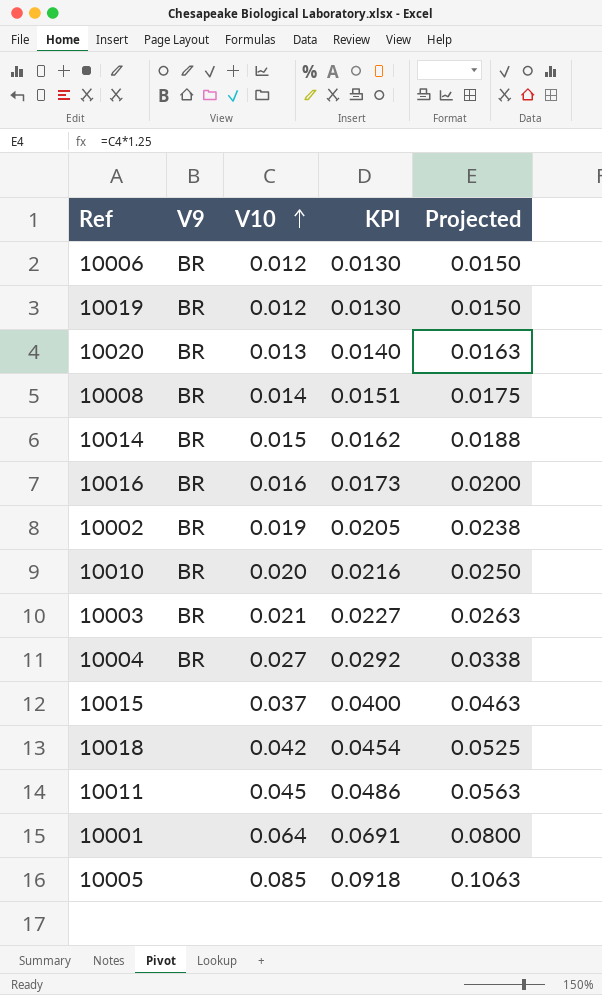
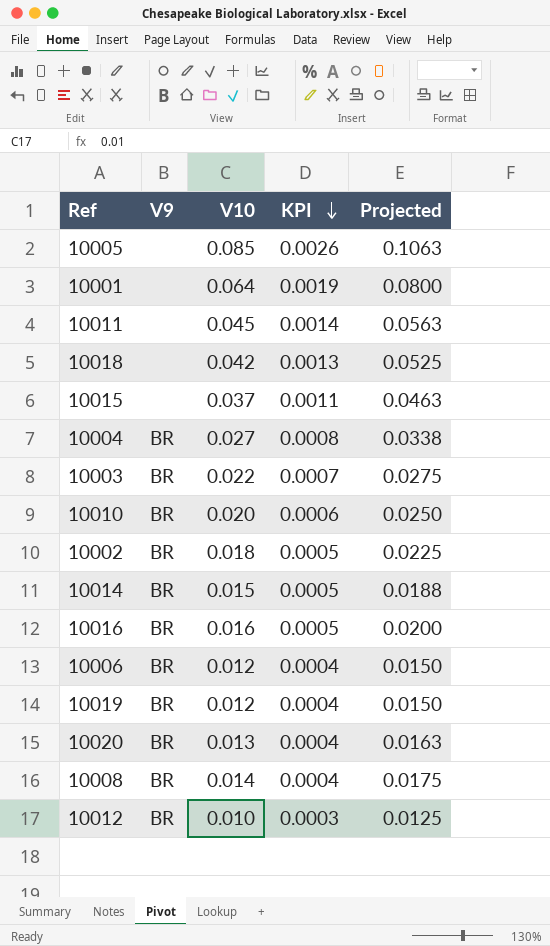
row order: V10 ascending -> KPI descending
column KPI | formula: [V10] * 1.08 -> [V10] * 0.03
10003 | V10: 0.021 -> 0.022
10003 | Projected: 0.0263 -> 0.0275
10002 | V10: 0.019 -> 0.018
10002 | Projected: 0.0238 -> 0.0225
row 10012: none -> BR | 0.010 | 0.0003 | 0.0125

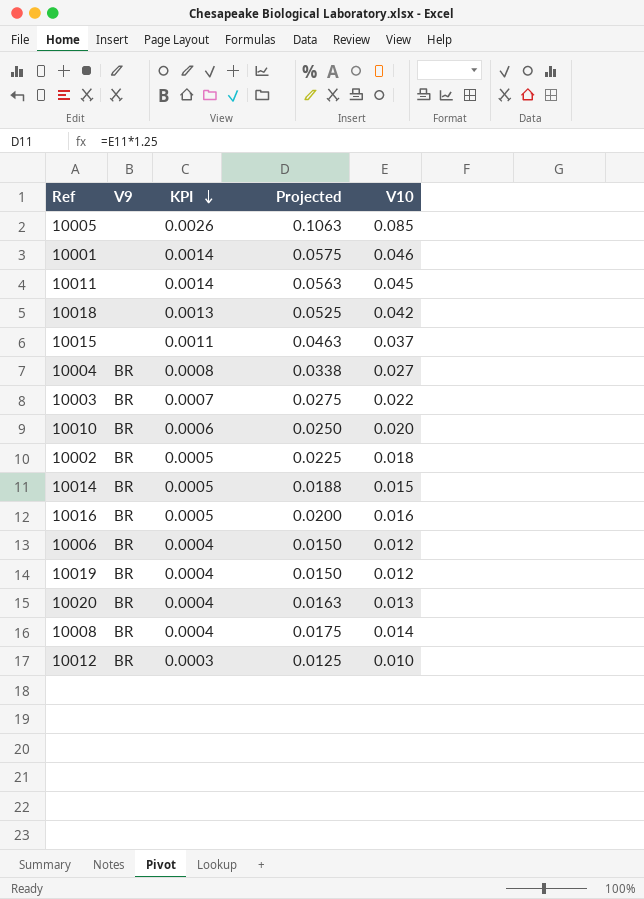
column V10 | position: 3 -> 5
10001 | KPI: 0.0019 -> 0.0014
10001 | Projected: 0.0800 -> 0.0575
10001 | V10: 0.064 -> 0.046

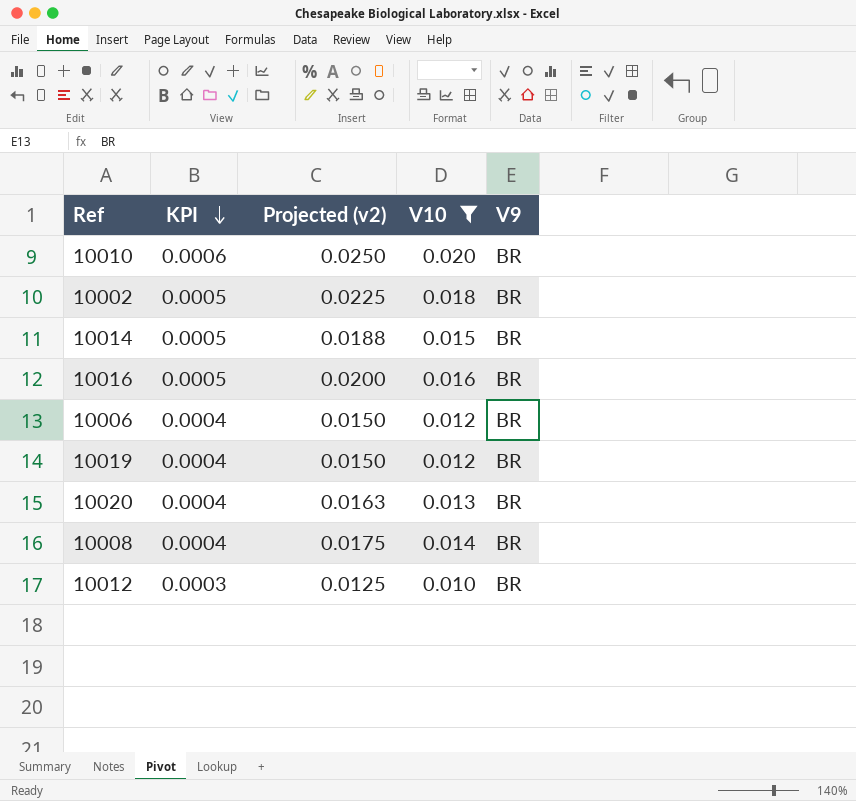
filter: none -> V10 <= 0.020
column name: Projected -> Projected (v2)
column V9 | position: 2 -> 5

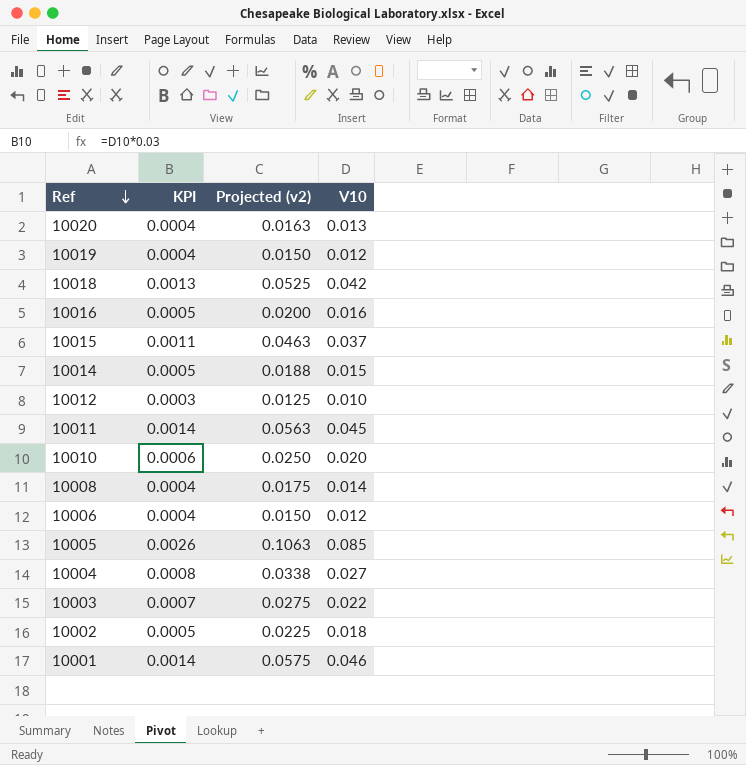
filter: V10 <= 0.020 -> none
row order: KPI descending -> Ref descending
column V9 | position: 5 -> none

